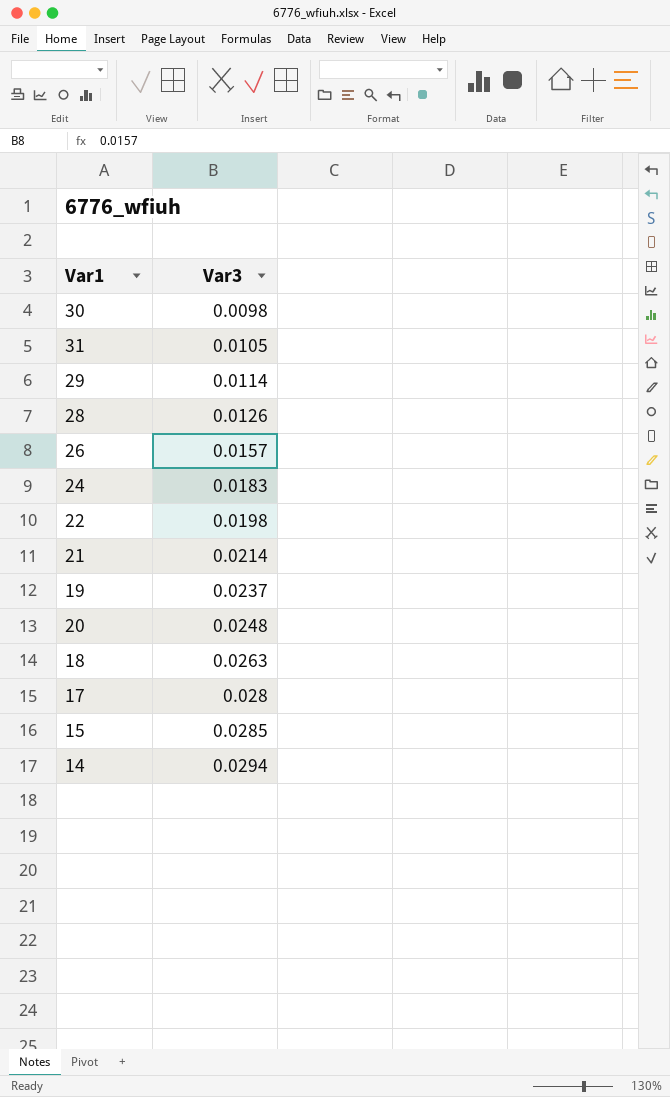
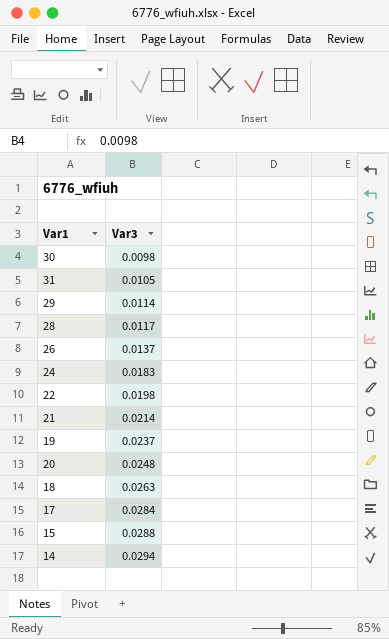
28 | Var3: 0.0126 -> 0.0117
26 | Var3: 0.0157 -> 0.0137
17 | Var3: 0.028 -> 0.0284
15 | Var3: 0.0285 -> 0.0288

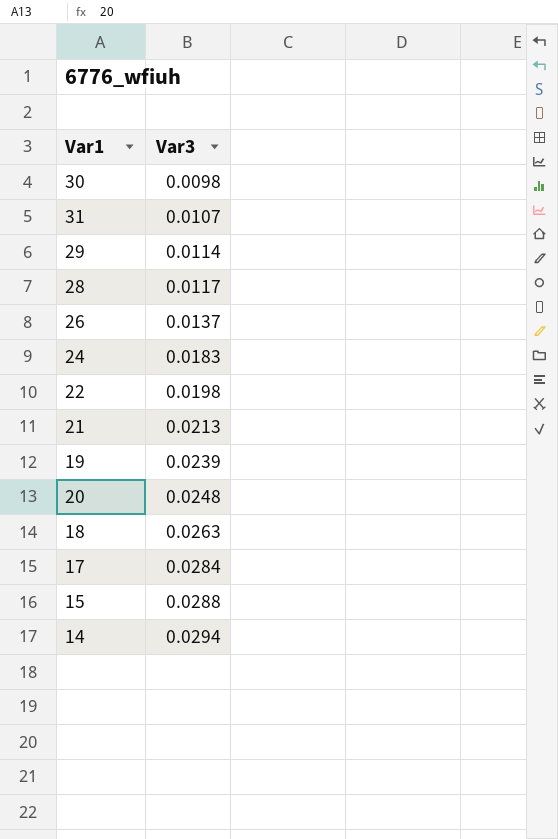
31 | Var3: 0.0105 -> 0.0107
21 | Var3: 0.0214 -> 0.0213
19 | Var3: 0.0237 -> 0.0239

